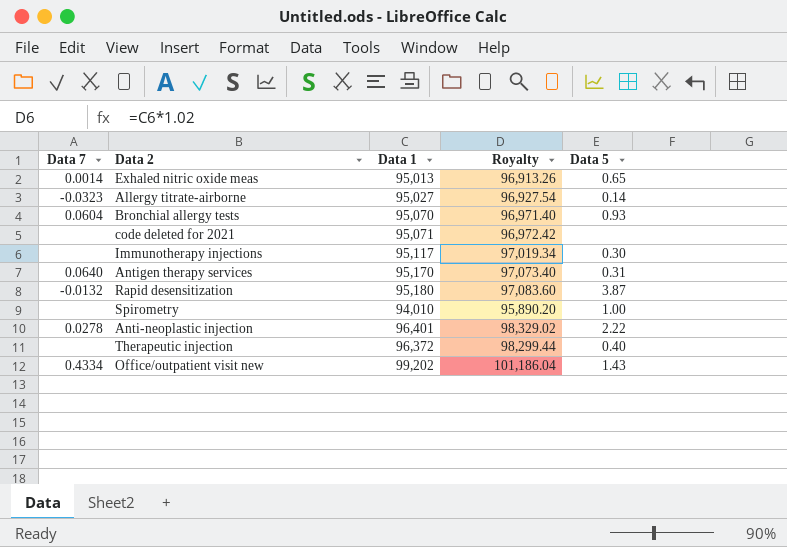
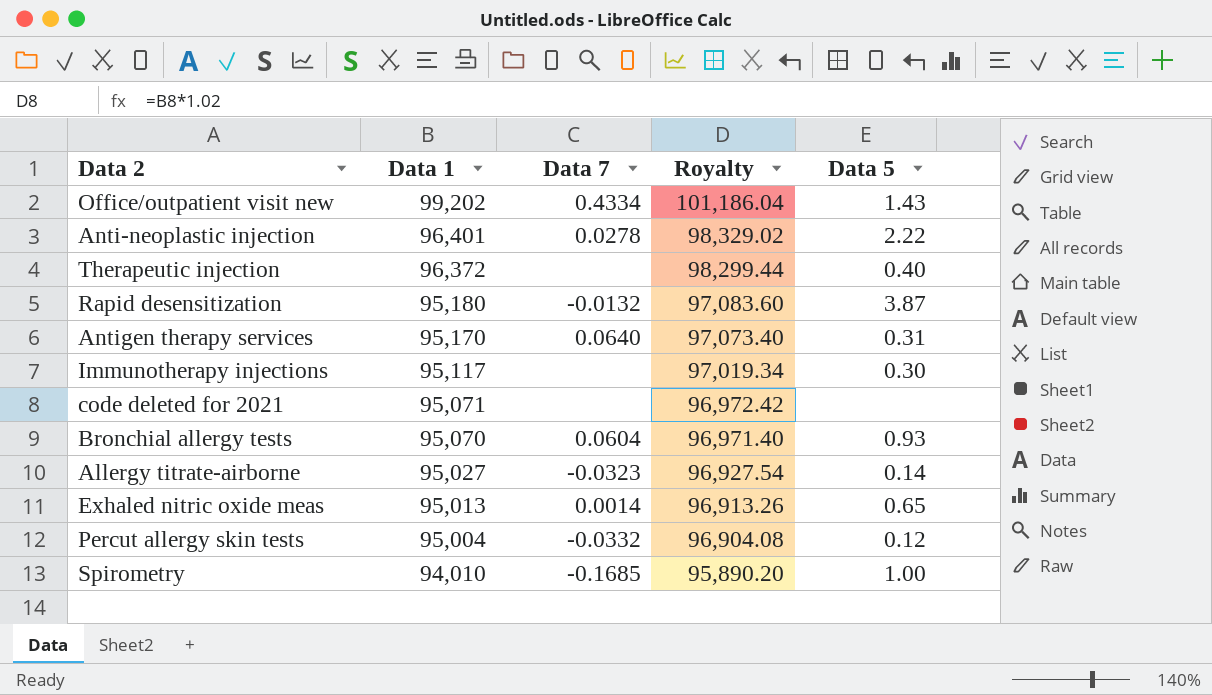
row order: none -> Data 1 descending
column Data 7 | position: 1 -> 3
row Percut allergy skin tests: none -> 95,004 | -0.0332 | 96,904.08 | 0.12
Spirometry | Data 7: none -> -0.1685

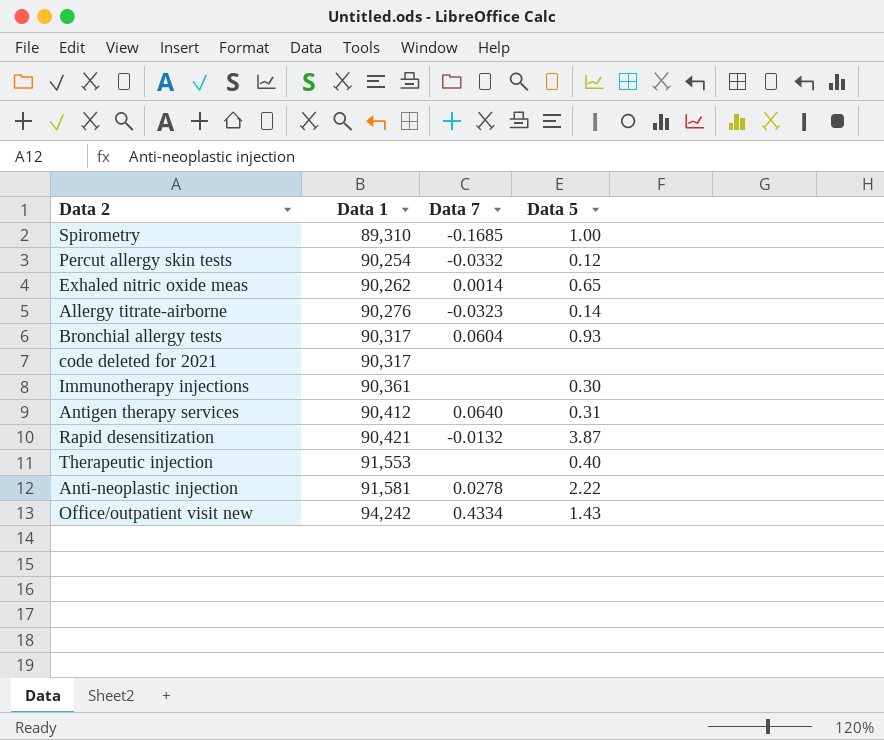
row order: Data 1 descending -> Data 1 ascending
column Royalty | formula: [Data 1] * 1.02 -> none
Spirometry | Data 1: 94,010 -> 89,310
Percut allergy skin tests | Data 1: 95,004 -> 90,254
Exhaled nitric oxide meas | Data 1: 95,013 -> 90,262
Allergy titrate-airborne | Data 1: 95,027 -> 90,276
Bronchial allergy tests | Data 1: 95,070 -> 90,317
code deleted for 2021 | Data 1: 95,071 -> 90,317
Immunotherapy injections | Data 1: 95,117 -> 90,361
Antigen therapy services | Data 1: 95,170 -> 90,412
Rapid desensitization | Data 1: 95,180 -> 90,421
Therapeutic injection | Data 1: 96,372 -> 91,553
Anti-neoplastic injection | Data 1: 96,401 -> 91,581
Office/outpatient visit new | Data 1: 99,202 -> 94,242

